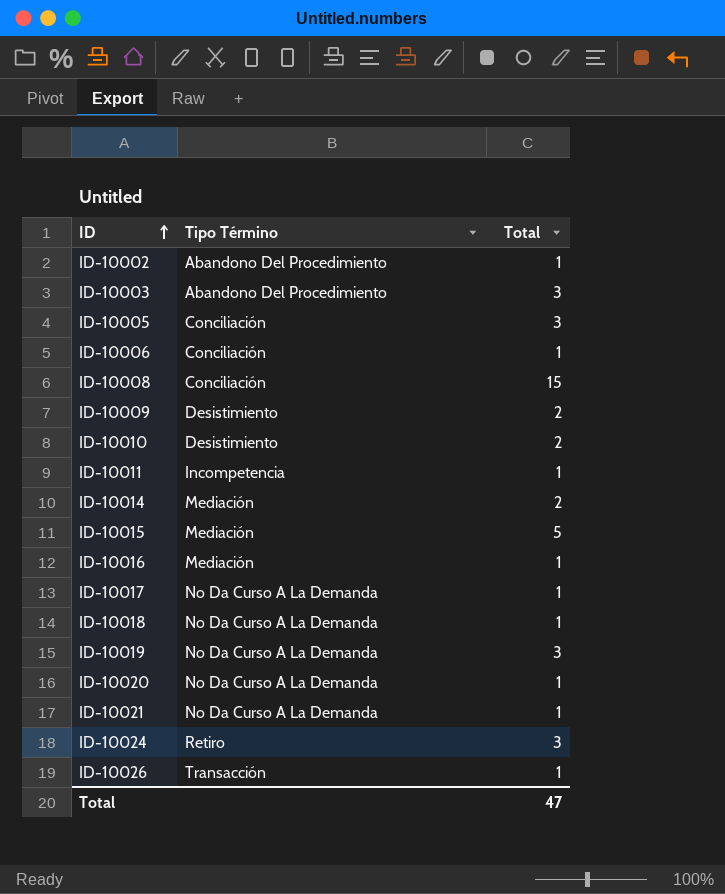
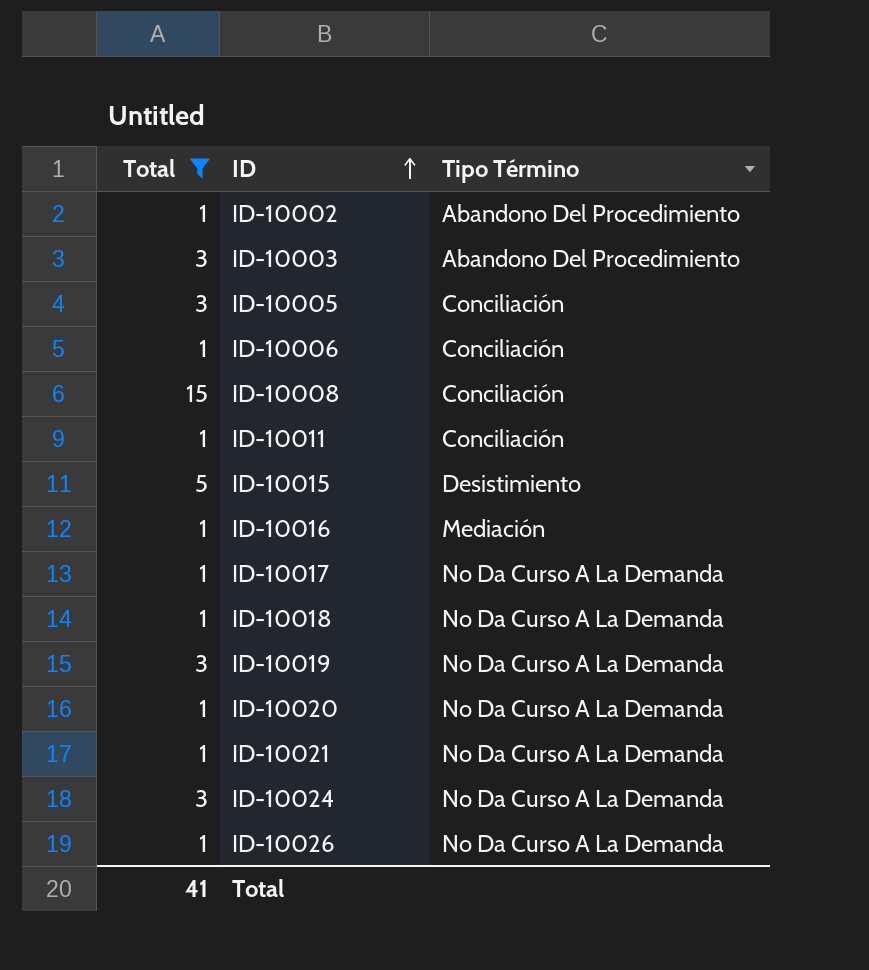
filter: none -> Total != 2
column Total | position: 3 -> 1
ID-10011 | Tipo Término: Incompetencia -> Conciliación
ID-10015 | Tipo Término: Mediación -> Desistimiento
ID-10024 | Tipo Término: Retiro -> No Da Curso A La Demanda
ID-10026 | Tipo Término: Transacción -> No Da Curso A La Demanda
Total | Total: 47 -> 41

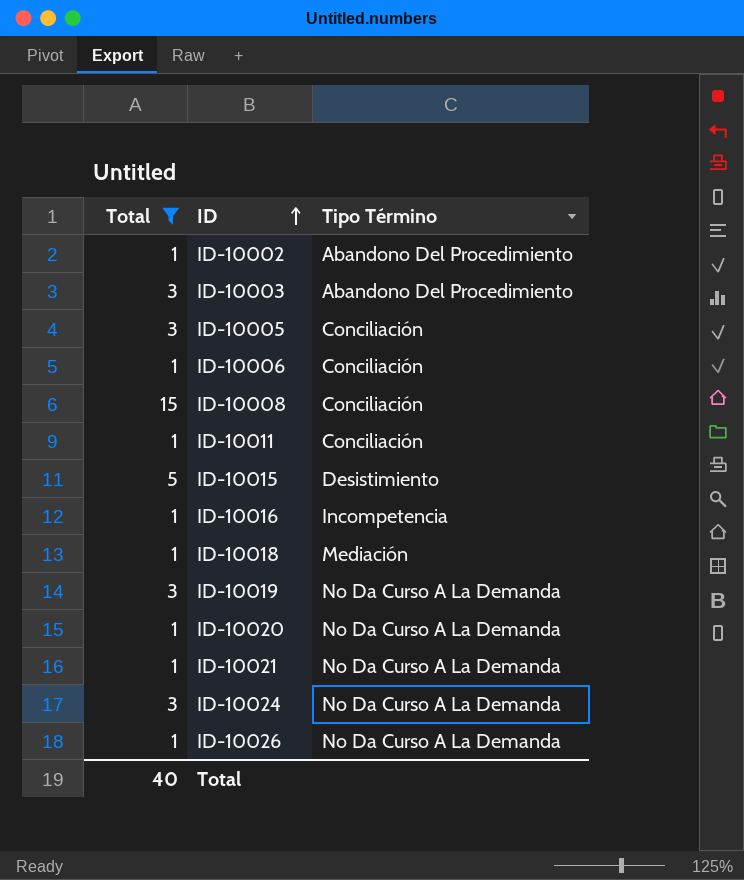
row ID-10017: 1 | No Da Curso A La Demanda -> none
ID-10016 | Tipo Término: Mediación -> Incompetencia
ID-10018 | Tipo Término: No Da Curso A La Demanda -> Mediación
Total | Total: 41 -> 40

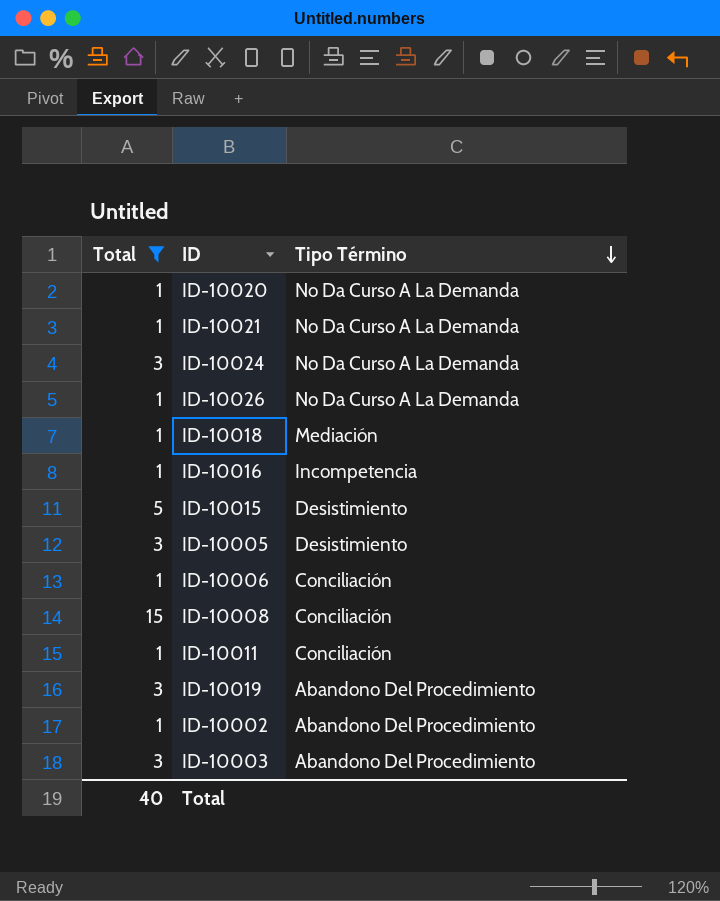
row order: ID ascending -> Tipo Término descending
ID-10005 | Tipo Término: Conciliación -> Desistimiento
ID-10019 | Tipo Término: No Da Curso A La Demanda -> Abandono Del Procedimiento

